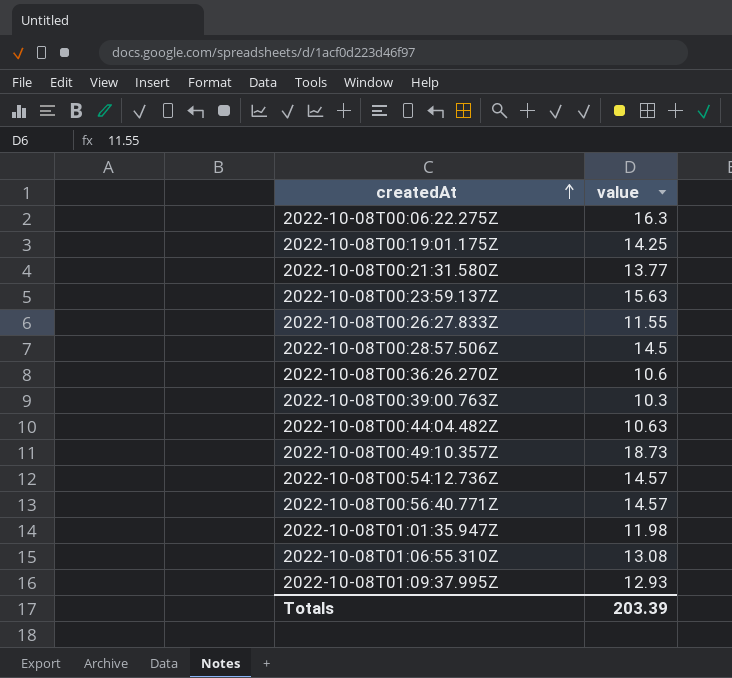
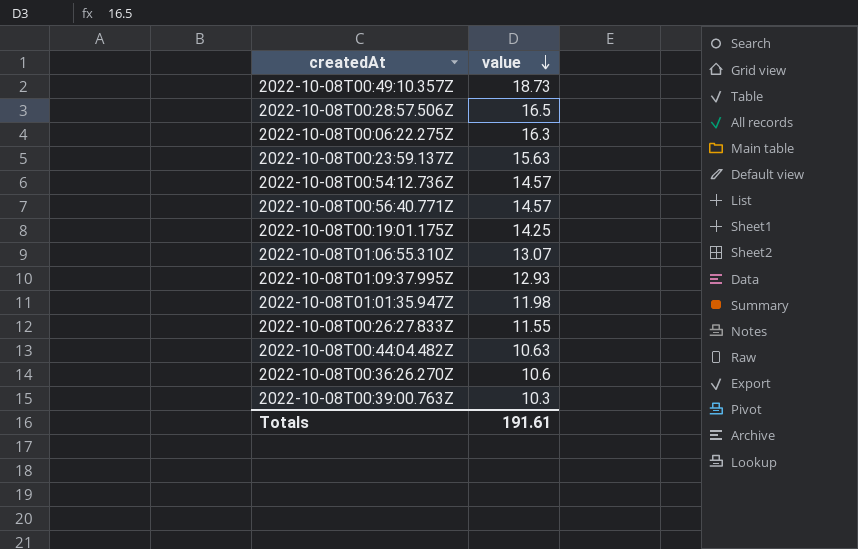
row order: createdAt ascending -> value descending
row 2022-10-08T00:21:31.580Z: 13.77 -> none
2022-10-08T00:28:57.506Z | value: 14.5 -> 16.5
2022-10-08T01:06:55.310Z | value: 13.08 -> 13.07
Totals | value: 203.39 -> 191.61

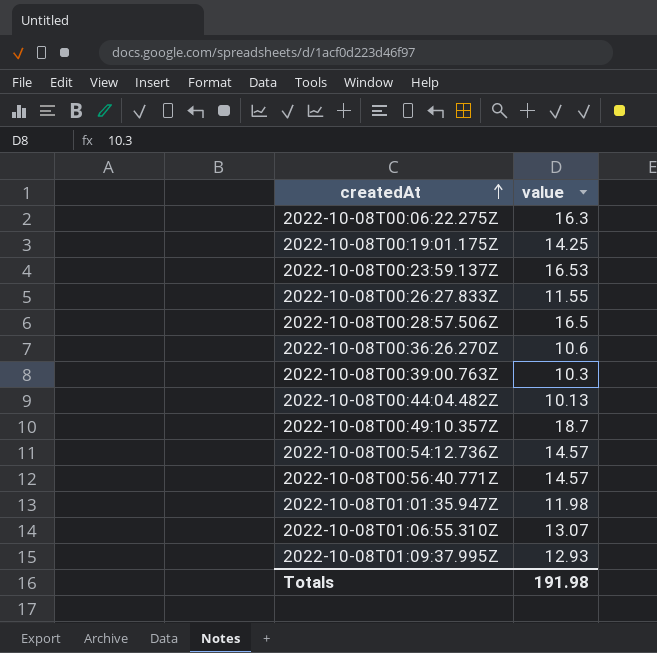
row order: value descending -> createdAt ascending
2022-10-08T00:23:59.137Z | value: 15.63 -> 16.53
2022-10-08T00:44:04.482Z | value: 10.63 -> 10.13
2022-10-08T00:49:10.357Z | value: 18.73 -> 18.7
Totals | value: 191.61 -> 191.98

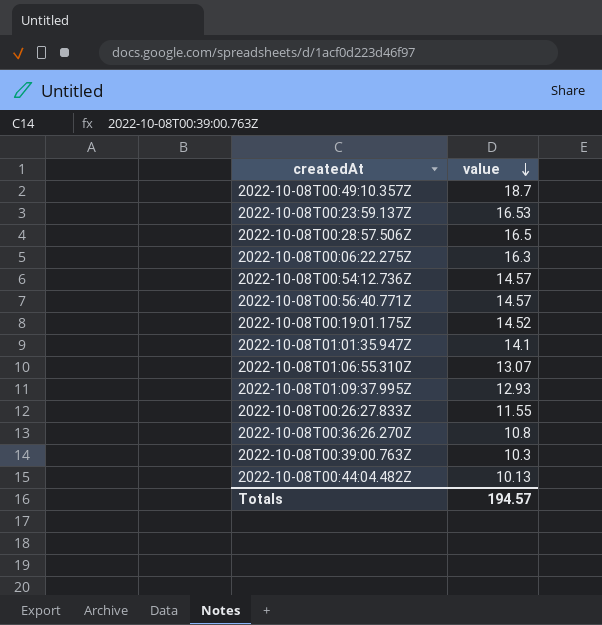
row order: createdAt ascending -> value descending
2022-10-08T00:19:01.175Z | value: 14.25 -> 14.52
2022-10-08T01:01:35.947Z | value: 11.98 -> 14.1
2022-10-08T00:36:26.270Z | value: 10.6 -> 10.8
Totals | value: 191.98 -> 194.57

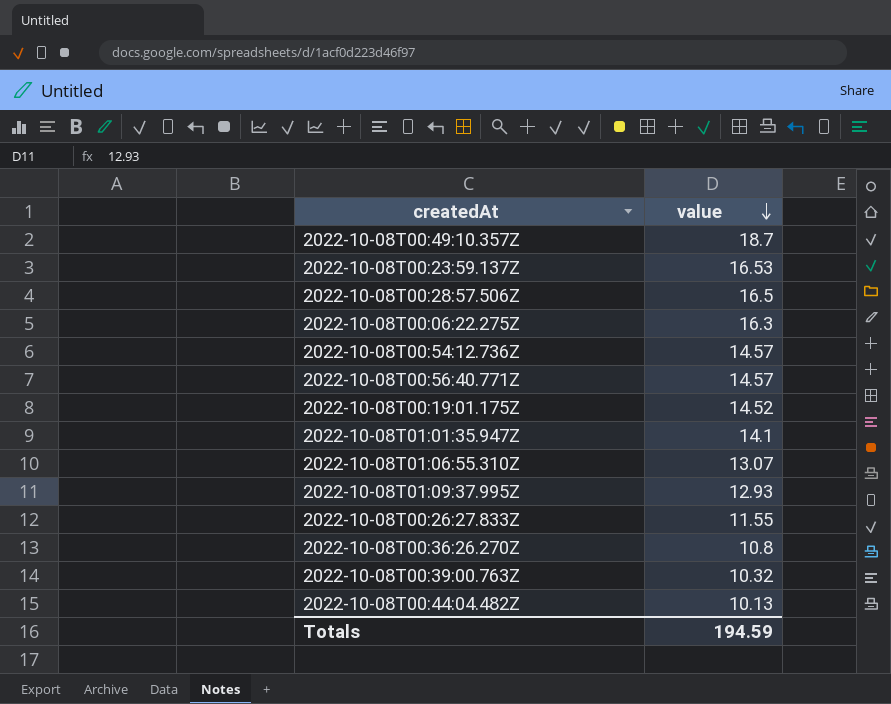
2022-10-08T00:39:00.763Z | value: 10.3 -> 10.32
Totals | value: 194.57 -> 194.59

